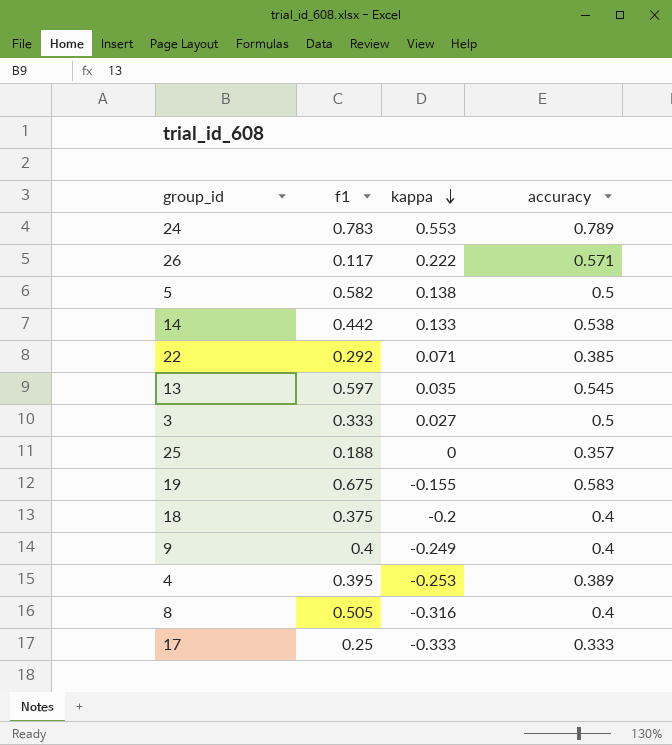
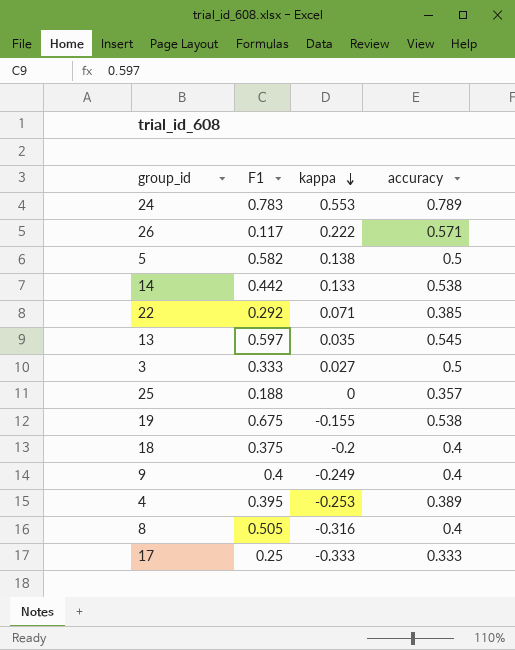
column name: f1 -> F1
19 | accuracy: 0.583 -> 0.538

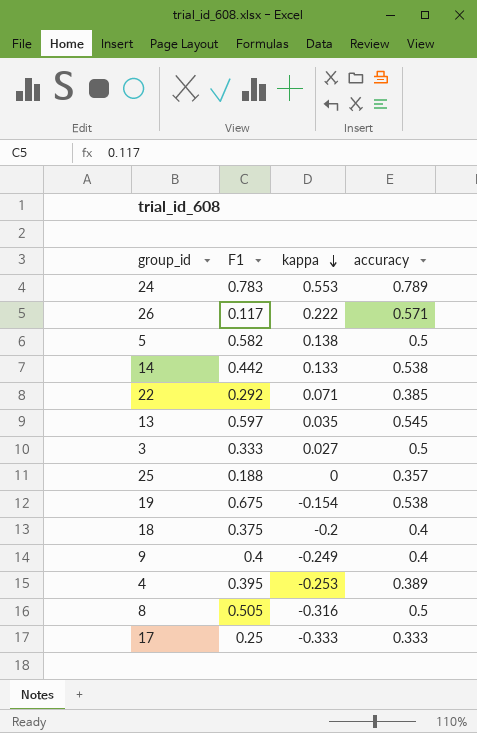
19 | kappa: -0.155 -> -0.154
8 | accuracy: 0.4 -> 0.5

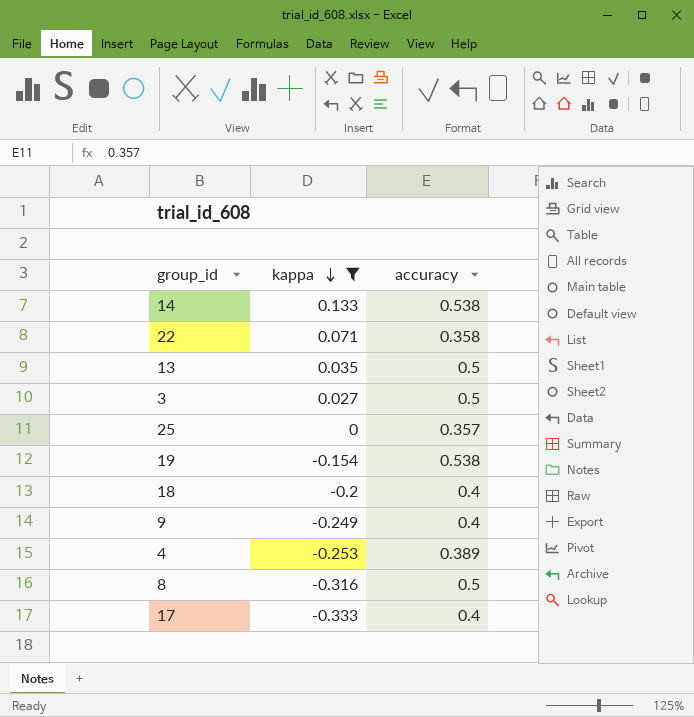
filter: none -> kappa <= 0.133
column F1 | position: 2 -> none
22 | accuracy: 0.385 -> 0.358
13 | accuracy: 0.545 -> 0.5
17 | accuracy: 0.333 -> 0.4

